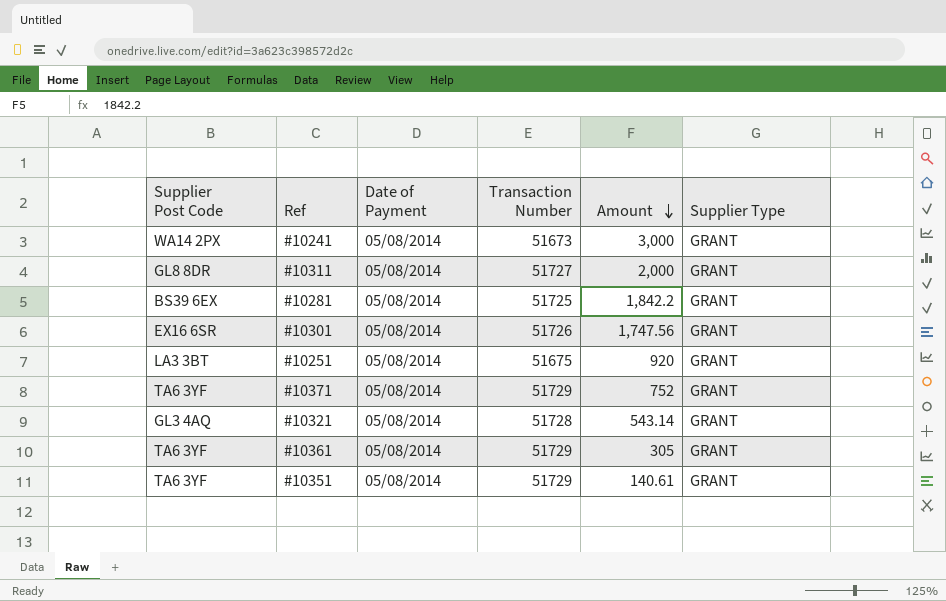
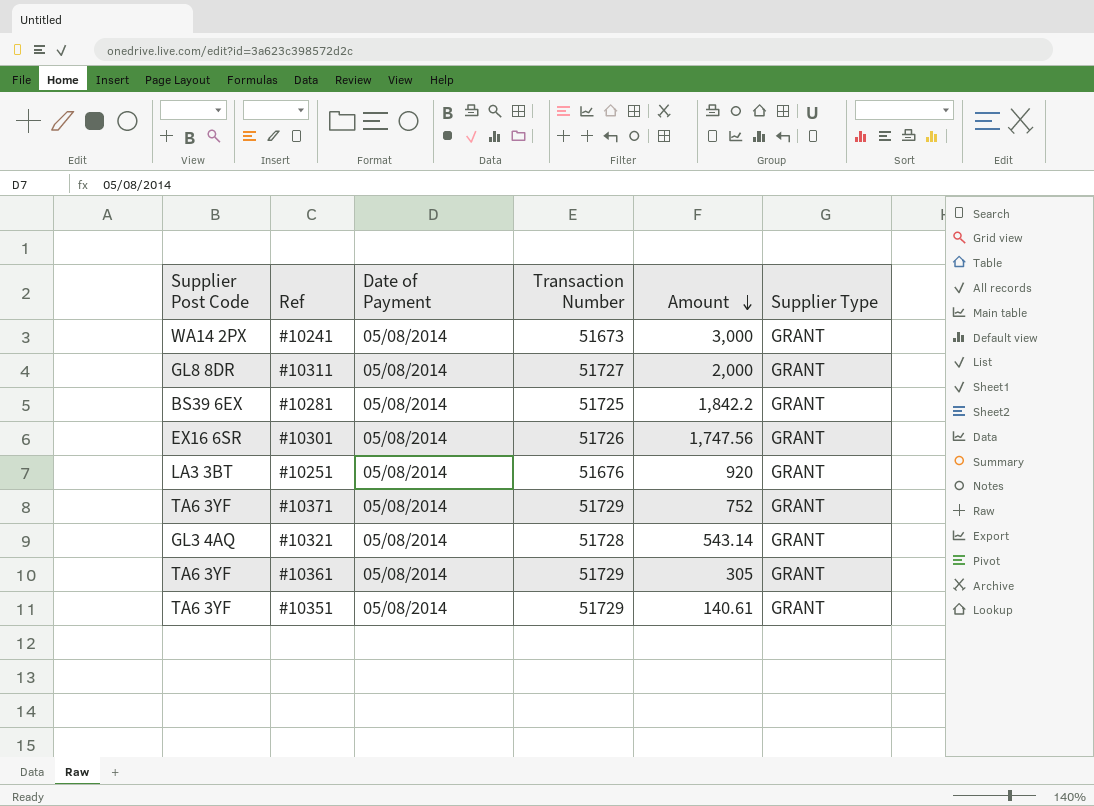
#10251 | Transaction Number: 51675 -> 51676

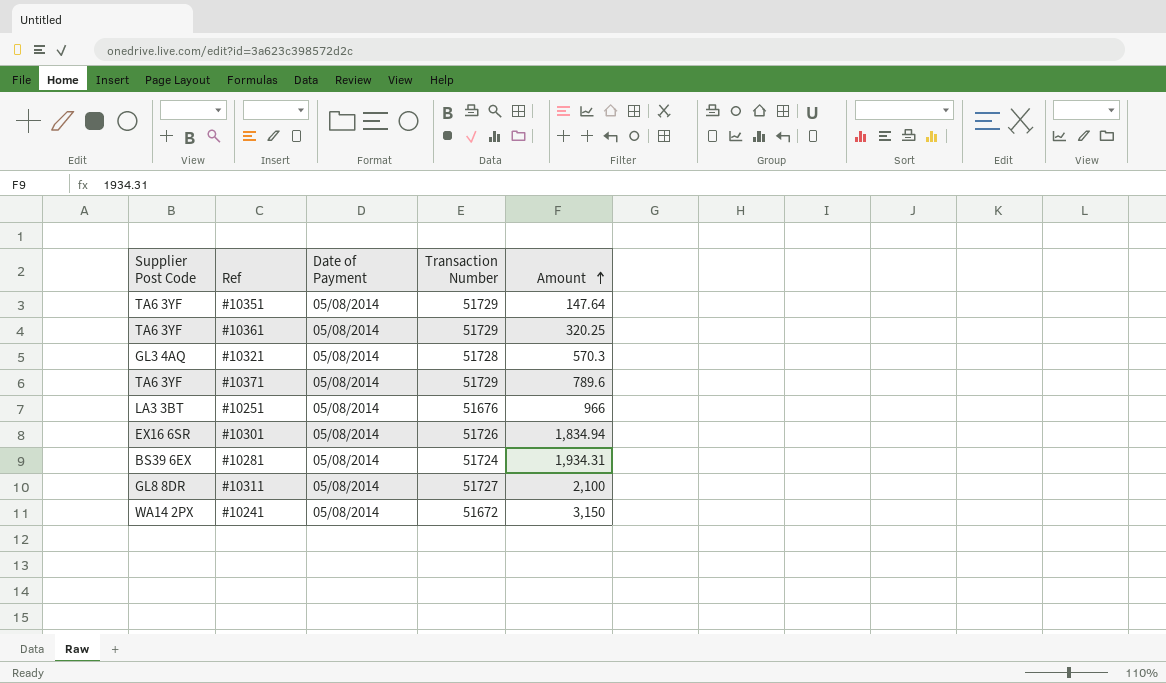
row order: Amount descending -> Amount ascending
column Supplier Type | position: 6 -> none
#10351 | Amount: 140.61 -> 147.64
#10361 | Amount: 305 -> 320.25
#10321 | Amount: 543.14 -> 570.3
#10371 | Amount: 752 -> 789.6
#10251 | Amount: 920 -> 966
#10301 | Amount: 1,747.56 -> 1,834.94
#10281 | Transaction Number: 51725 -> 51724
#10281 | Amount: 1,842.2 -> 1,934.31
#10311 | Amount: 2,000 -> 2,100
#10241 | Transaction Number: 51673 -> 51672
#10241 | Amount: 3,000 -> 3,150

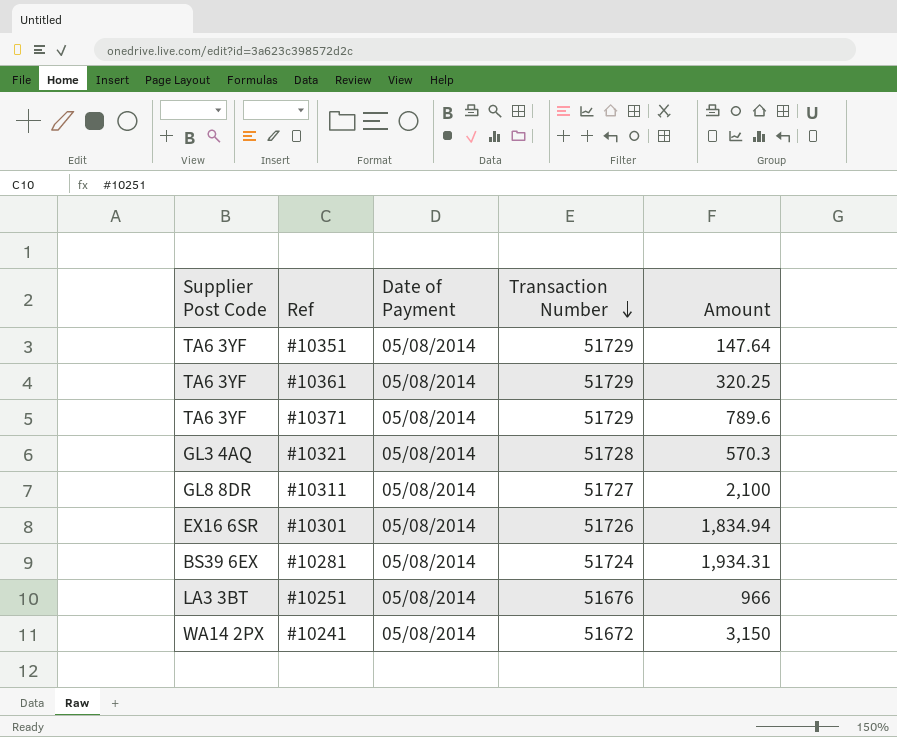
row order: Amount ascending -> Transaction Number descending

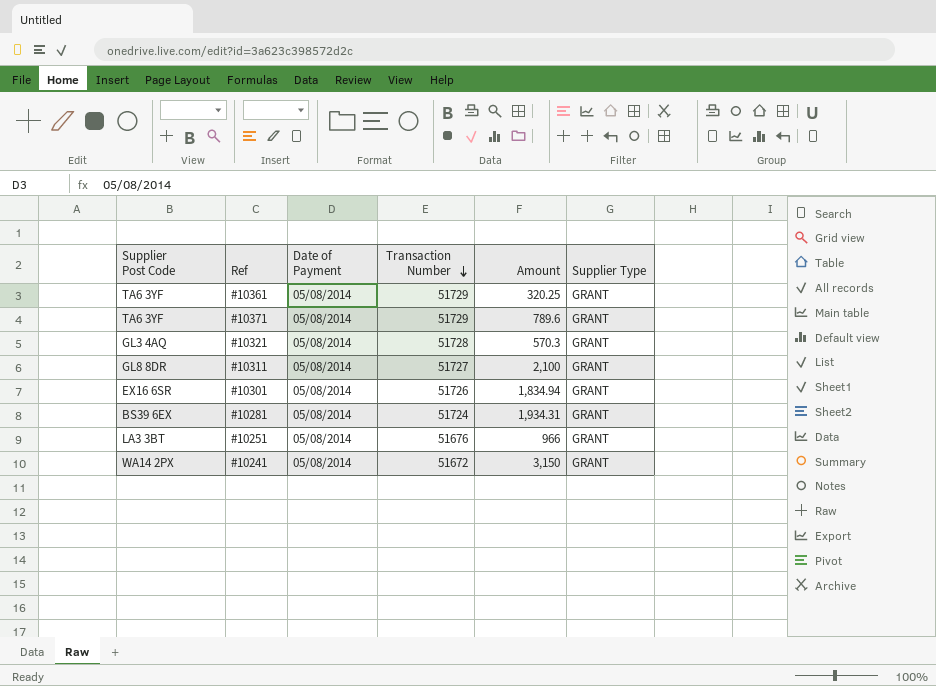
column Supplier Type | position: none -> 6
row #10351: TA6 3YF | 05/08/2014 | 51729 | 147.64 -> none

